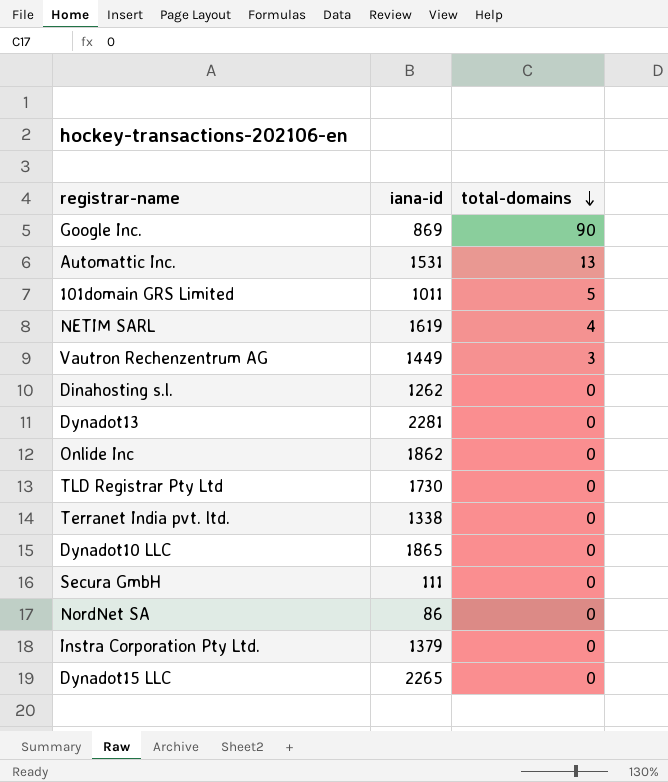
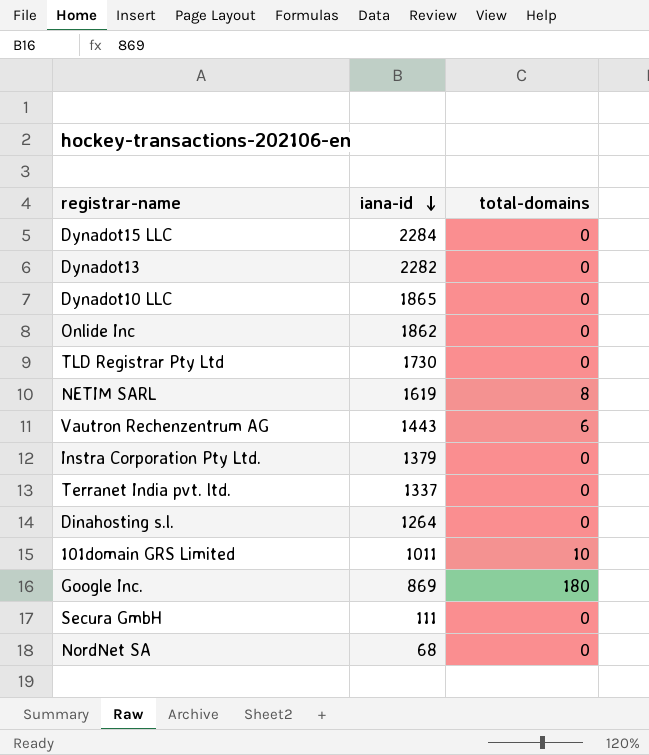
row order: total-domains descending -> iana-id descending
row Automattic Inc.: 1531 | 13 -> none
Dynadot15 LLC | iana-id: 2265 -> 2284
Dynadot13 | iana-id: 2281 -> 2282
NETIM SARL | total-domains: 4 -> 8
Vautron Rechenzentrum AG | iana-id: 1449 -> 1443
Vautron Rechenzentrum AG | total-domains: 3 -> 6
Terranet India pvt. ltd. | iana-id: 1338 -> 1337
Dinahosting s.l. | iana-id: 1262 -> 1264
101domain GRS Limited | total-domains: 5 -> 10
Google Inc. | total-domains: 90 -> 180
NordNet SA | iana-id: 86 -> 68

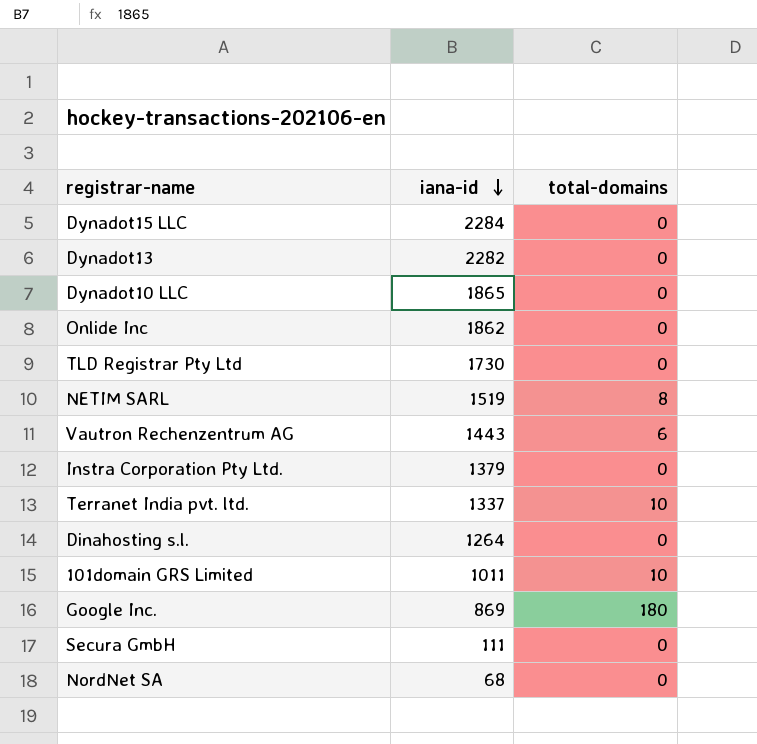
NETIM SARL | iana-id: 1619 -> 1519
Terranet India pvt. ltd. | total-domains: 0 -> 10

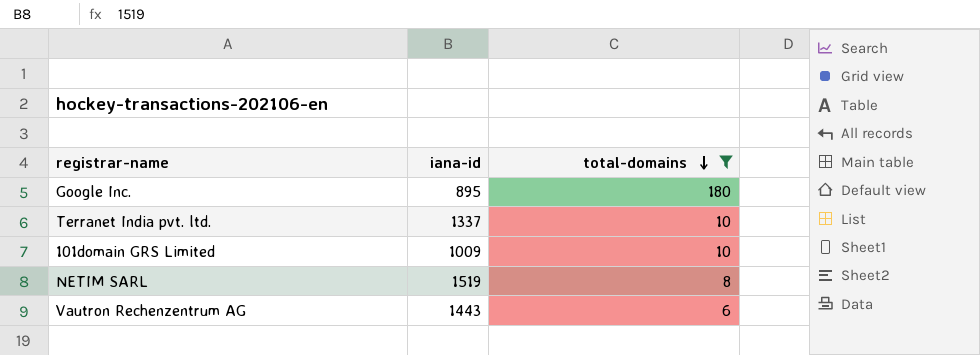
filter: none -> total-domains != 0
row order: iana-id descending -> total-domains descending
Google Inc. | iana-id: 869 -> 895
101domain GRS Limited | iana-id: 1011 -> 1009

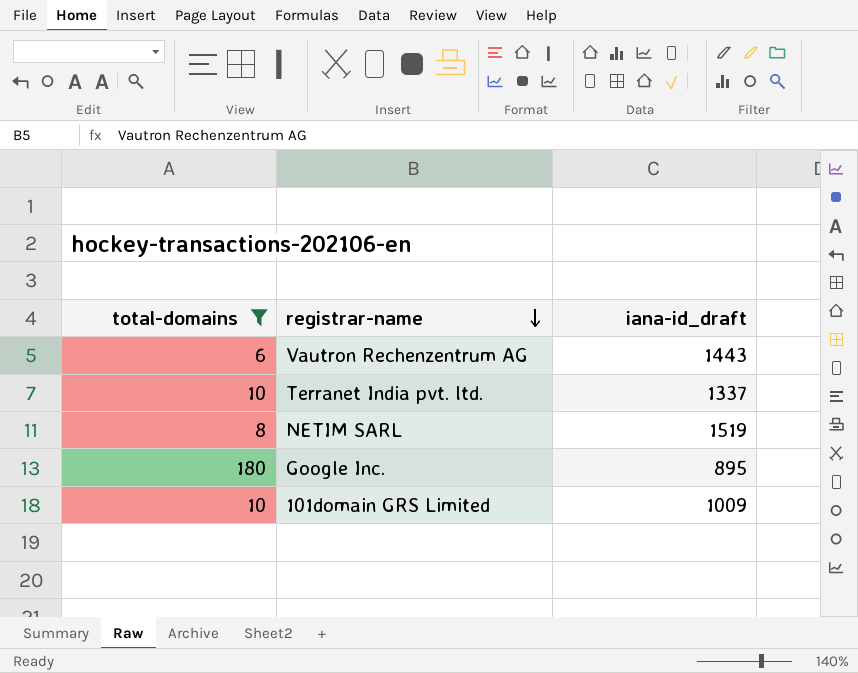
row order: total-domains descending -> registrar-name descending
column total-domains | position: 3 -> 1
column name: iana-id -> iana-id_draft

